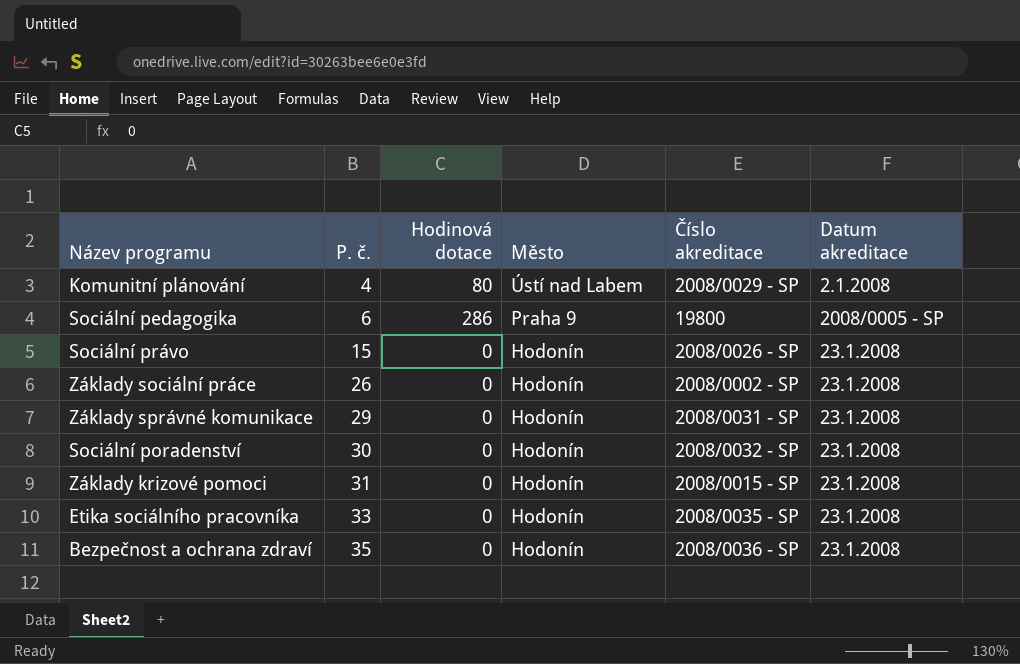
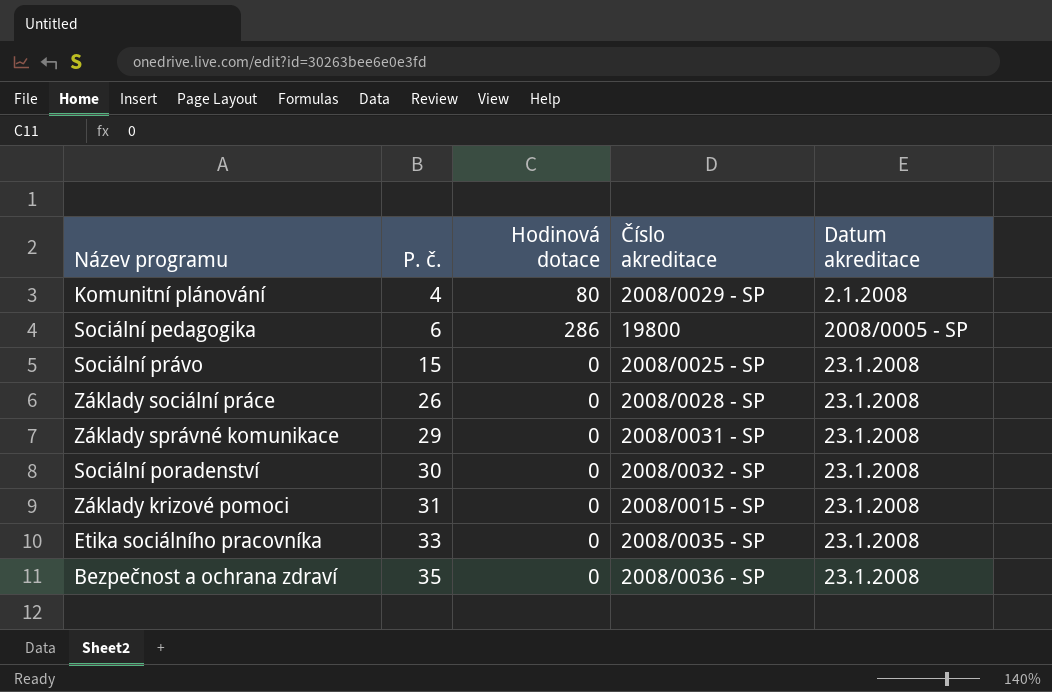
column Město | position: 4 -> none
Sociální právo | Číslo akreditace: 2008/0026 - SP -> 2008/0025 - SP
Základy sociální práce | Číslo akreditace: 2008/0002 - SP -> 2008/0028 - SP

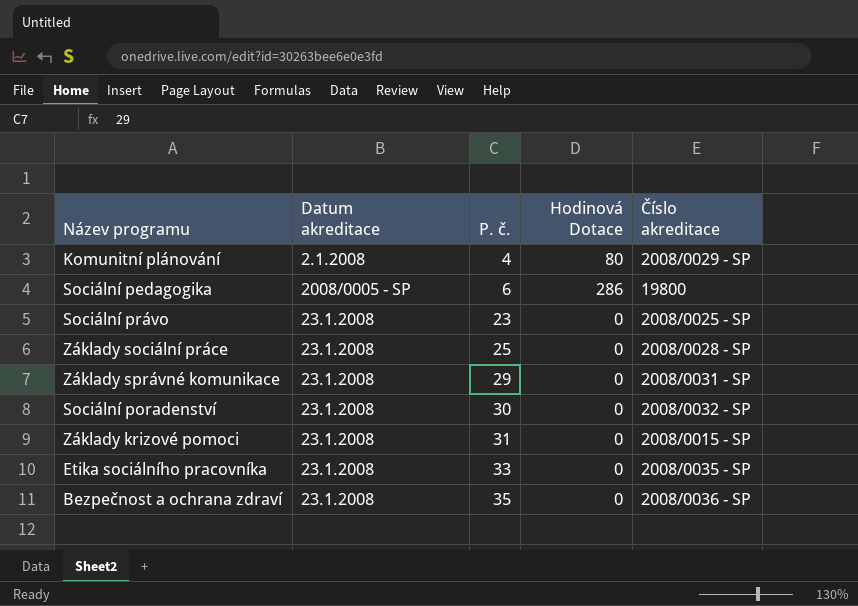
column Datum akreditace | position: 5 -> 2
column name: Hodinová dotace -> Hodinová Dotace
Sociální právo | P. č.: 15 -> 23
Základy sociální práce | P. č.: 26 -> 25

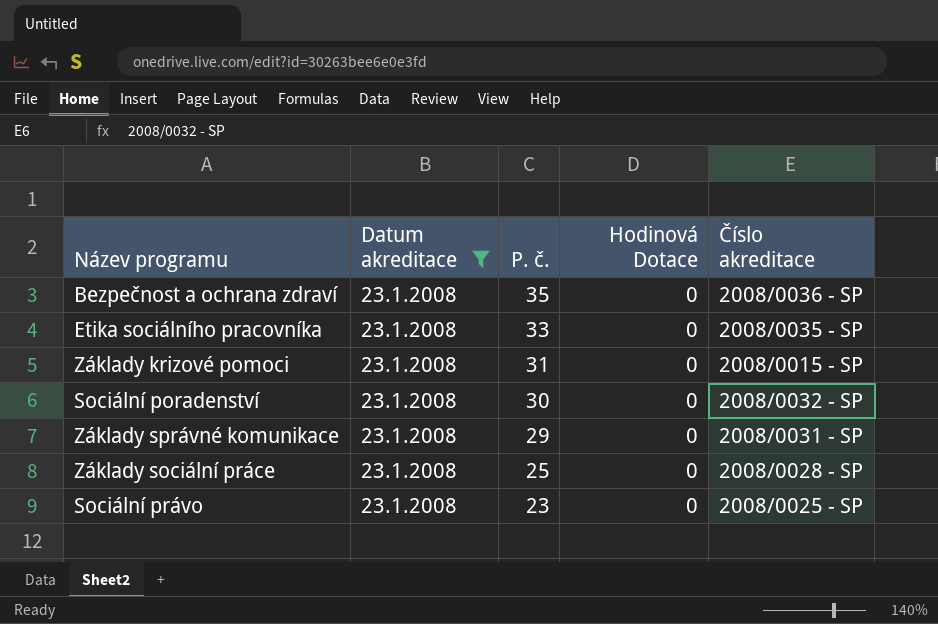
filter: none -> Datum akreditace = 23.1.2008
row order: P. č. ascending -> P. č. descending

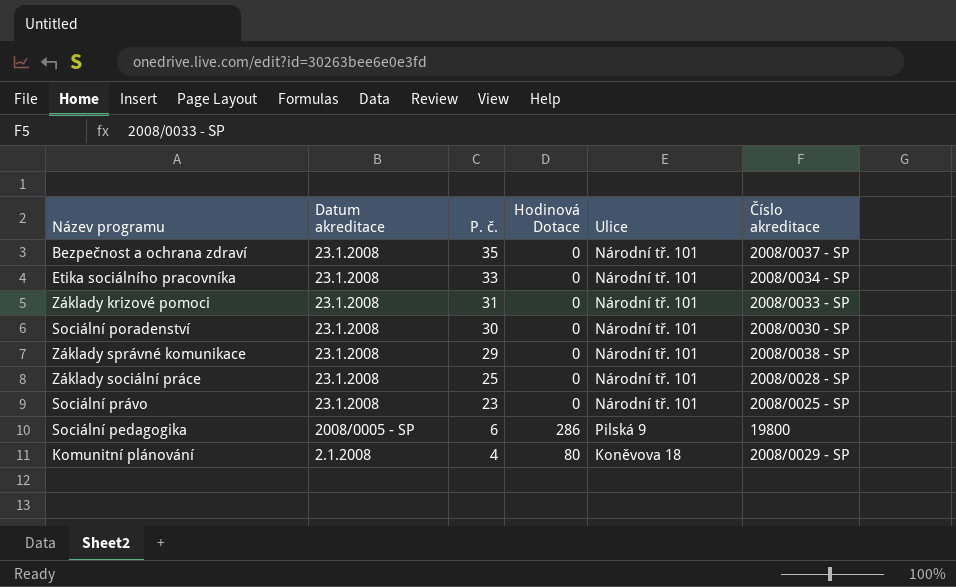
filter: Datum akreditace = 23.1.2008 -> none
column Ulice | position: none -> 5
Bezpečnost a ochrana zdraví | Číslo akreditace: 2008/0036 - SP -> 2008/0037 - SP
Etika sociálního pracovníka | Číslo akreditace: 2008/0035 - SP -> 2008/0034 - SP
Základy krizové pomoci | Číslo akreditace: 2008/0015 - SP -> 2008/0033 - SP
Sociální poradenství | Číslo akreditace: 2008/0032 - SP -> 2008/0030 - SP
Základy správné komunikace | Číslo akreditace: 2008/0031 - SP -> 2008/0038 - SP

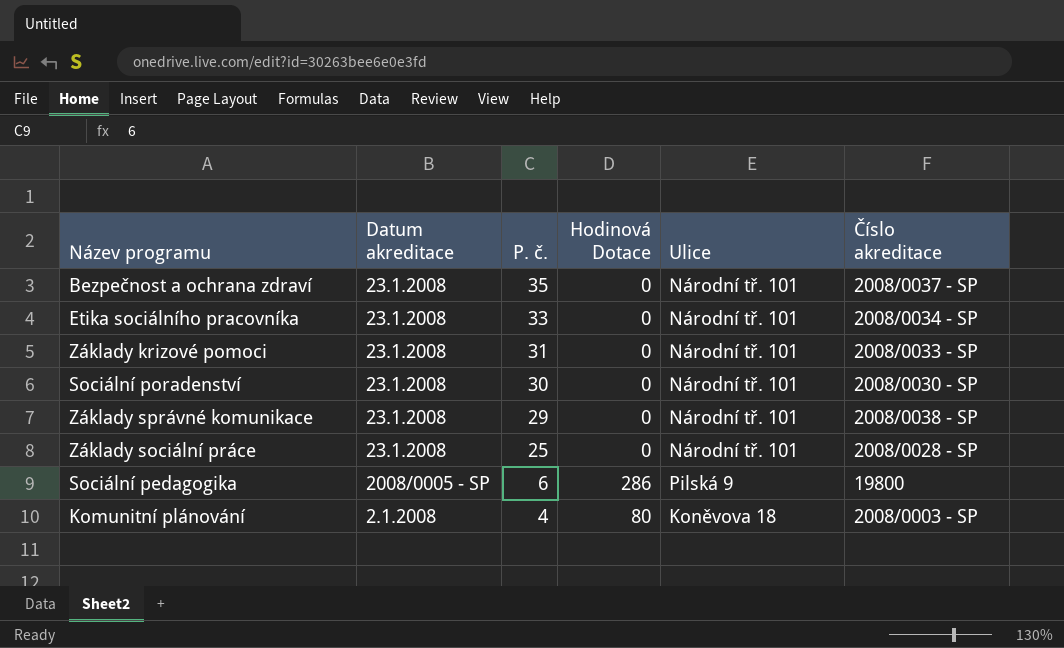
row Sociální právo: 23.1.2008 | 23 | 0 | Národní tř. 101 | 2008/0025 - SP -> none
Komunitní plánování | Číslo akreditace: 2008/0029 - SP -> 2008/0003 - SP

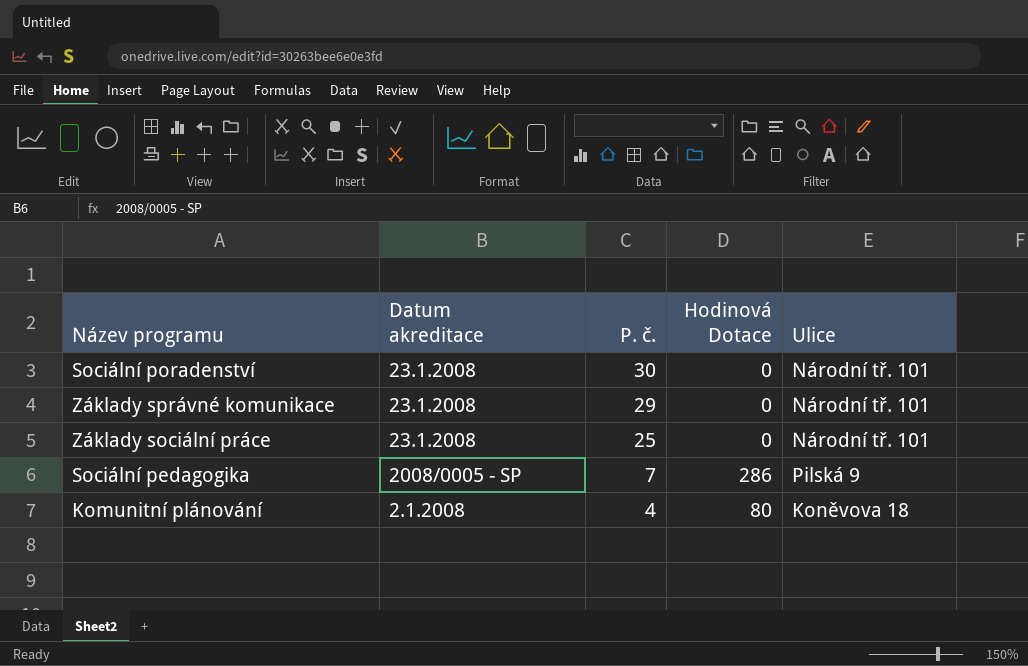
column Číslo akreditace | position: 6 -> none
row Bezpečnost a ochrana zdraví: 23.1.2008 | 35 | 0 | Národní tř. 101 | 2008/0037 - SP -> none
row Etika sociálního pracovníka: 23.1.2008 | 33 | 0 | Národní tř. 101 | 2008/0034 - SP -> none
row Základy krizové pomoci: 23.1.2008 | 31 | 0 | Národní tř. 101 | 2008/0033 - SP -> none
Sociální pedagogika | P. č.: 6 -> 7

